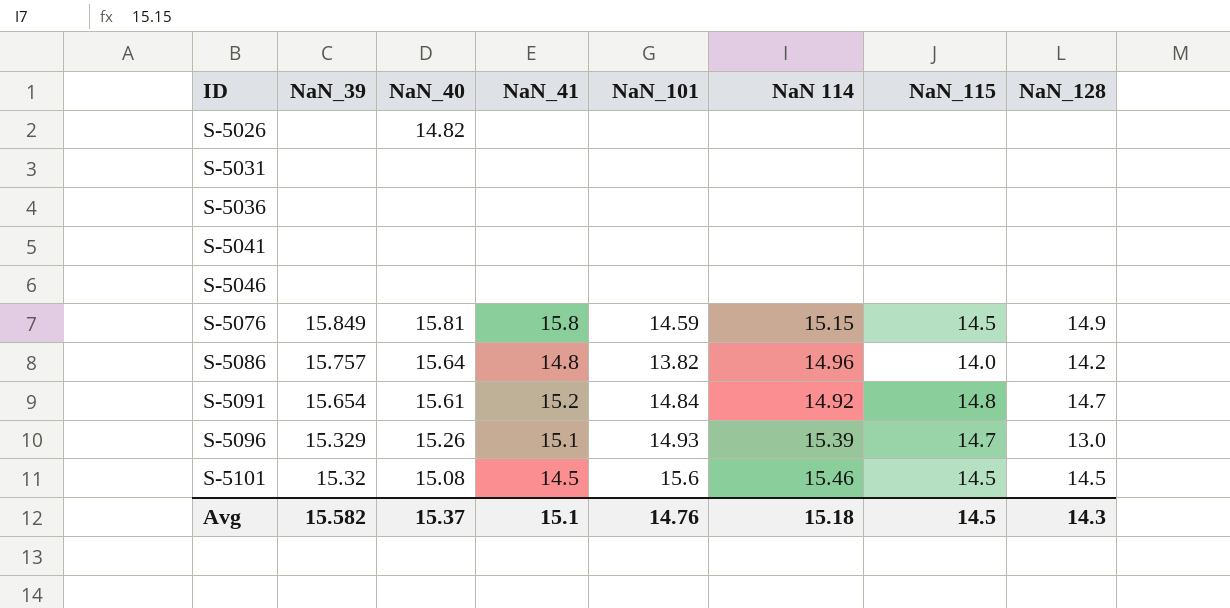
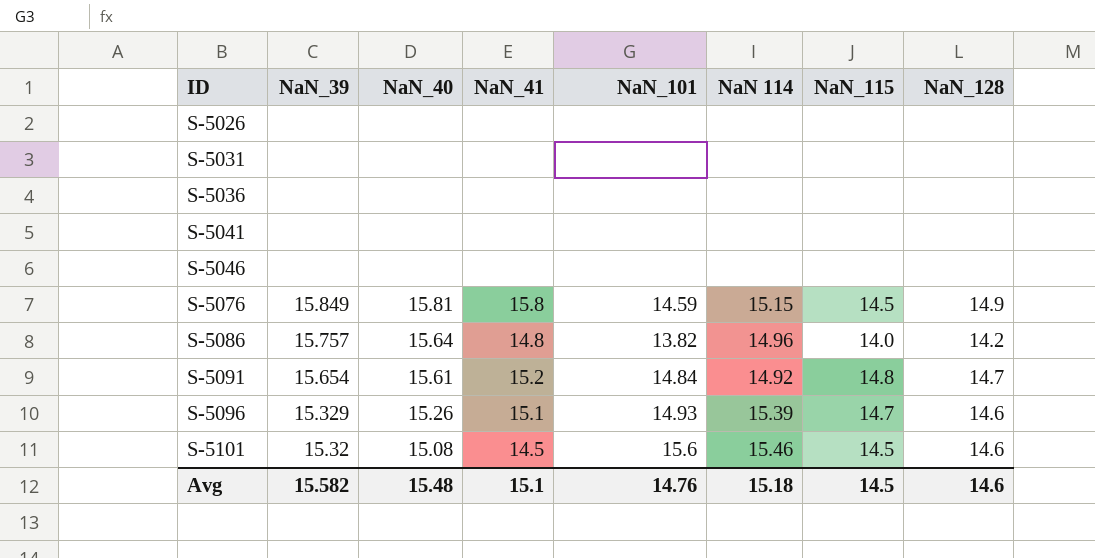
S-5026 | NaN_40: 14.82 -> none
S-5096 | NaN_128: 13.0 -> 14.6
S-5101 | NaN_128: 14.5 -> 14.6
Avg | NaN_40: 15.37 -> 15.48
Avg | NaN_128: 14.3 -> 14.6

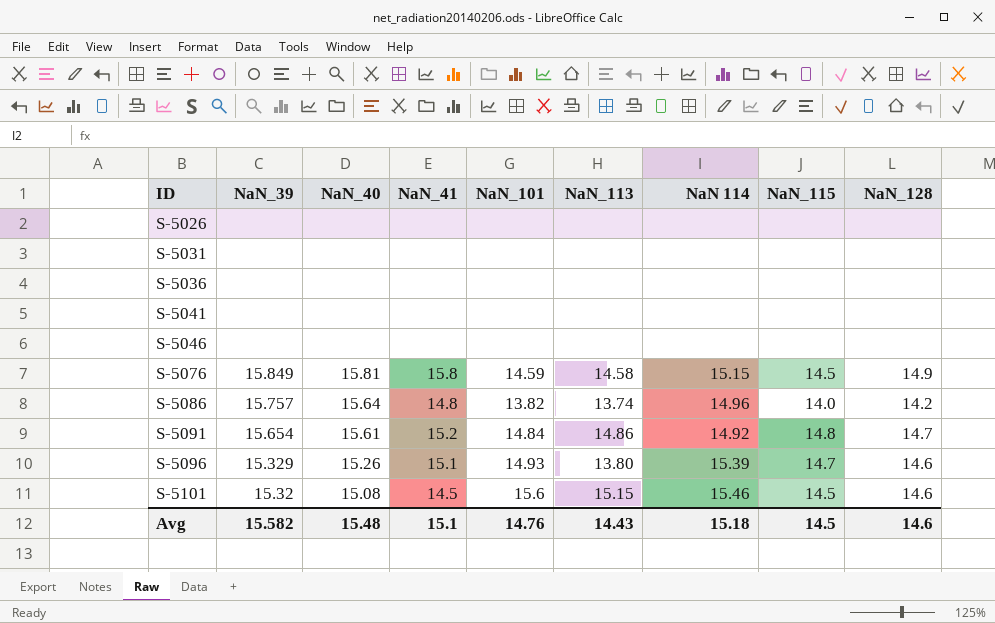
column NaN_113 | position: none -> 6

